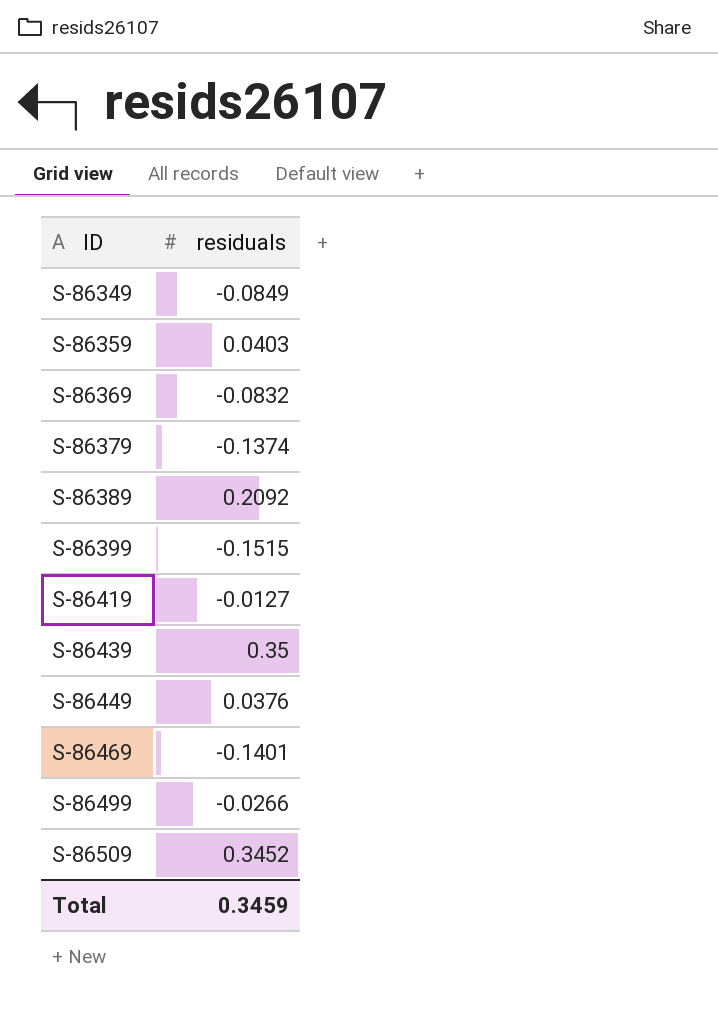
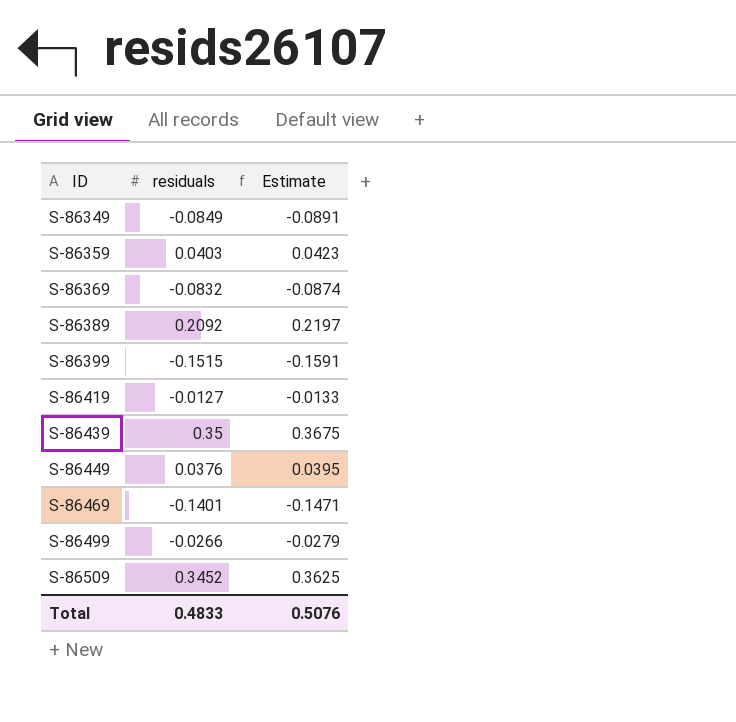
column Estimate | formula: none -> [residuals] * 1.05
row S-86379: -0.1374 -> none
Total | residuals: 0.3459 -> 0.4833

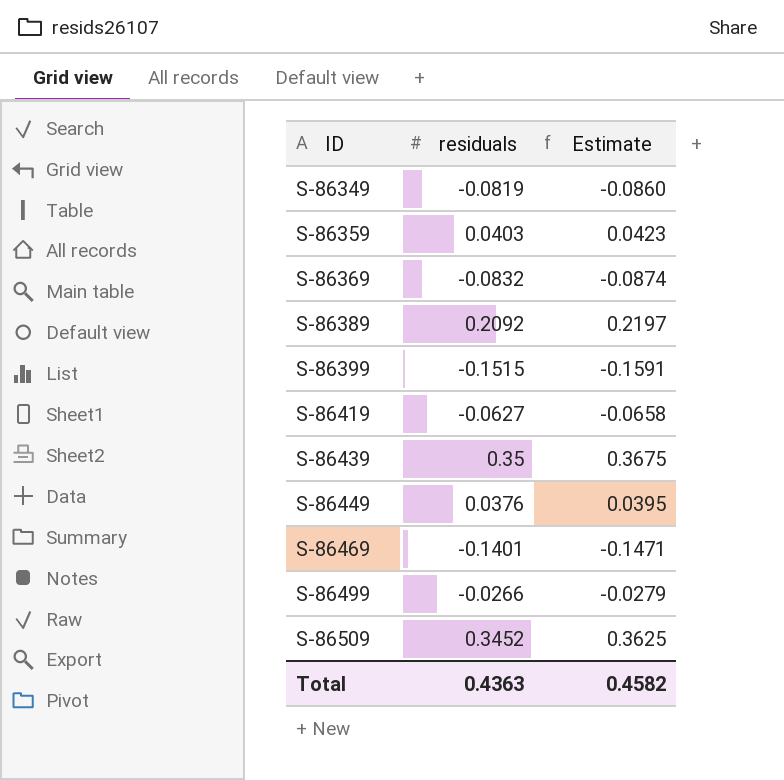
S-86349 | residuals: -0.0849 -> -0.0819
S-86349 | Estimate: -0.0891 -> -0.0860
S-86419 | residuals: -0.0127 -> -0.0627
S-86419 | Estimate: -0.0133 -> -0.0658
Total | residuals: 0.4833 -> 0.4363
Total | Estimate: 0.5076 -> 0.4582

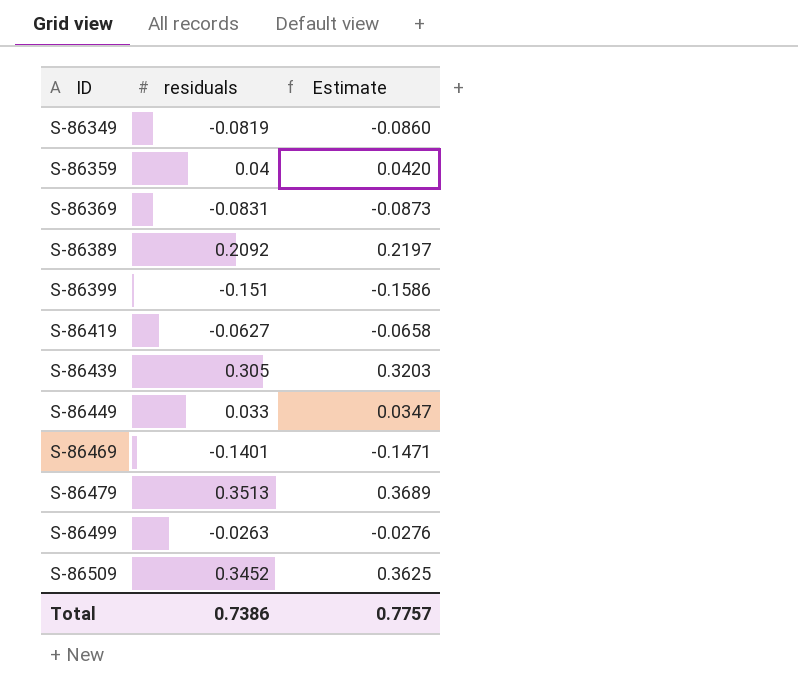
S-86359 | residuals: 0.0403 -> 0.04
S-86359 | Estimate: 0.0423 -> 0.0420
S-86369 | residuals: -0.0832 -> -0.0831
S-86369 | Estimate: -0.0874 -> -0.0873
S-86399 | residuals: -0.1515 -> -0.151
S-86399 | Estimate: -0.1591 -> -0.1586
S-86439 | residuals: 0.35 -> 0.305
S-86439 | Estimate: 0.3675 -> 0.3203
S-86449 | residuals: 0.0376 -> 0.033
S-86449 | Estimate: 0.0395 -> 0.0347
row S-86479: none -> 0.3513 | 0.3689
S-86499 | residuals: -0.0266 -> -0.0263
S-86499 | Estimate: -0.0279 -> -0.0276
Total | residuals: 0.4363 -> 0.7386
Total | Estimate: 0.4582 -> 0.7757

